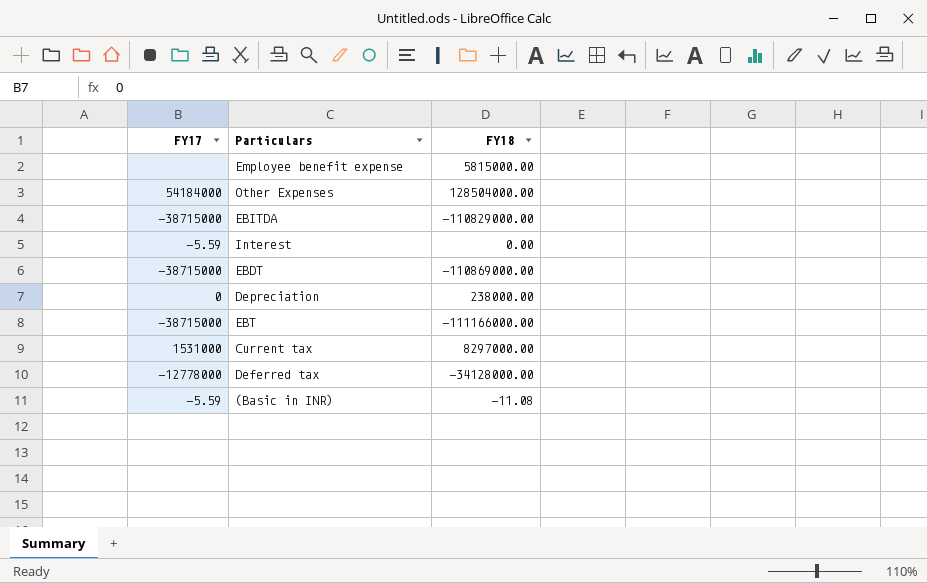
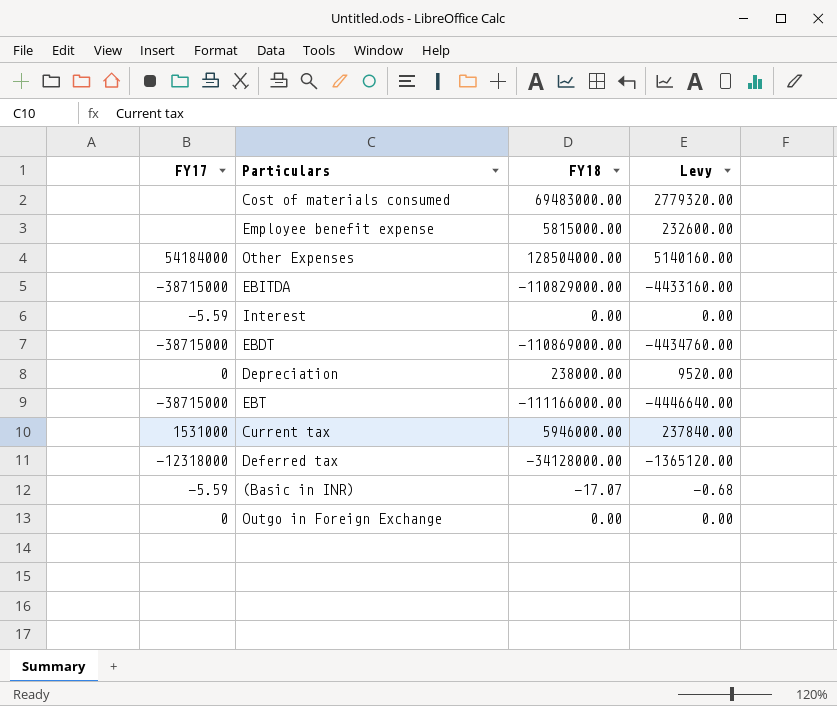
column Levy | formula: none -> [FY18] * 0.04
row Cost of materials consumed: none -> none | 69483000.00 | 2779320.00
Current tax | FY18: 8297000.00 -> 5946000.00
Deferred tax | FY17: -12778000 -> -12318000
(Basic in INR) | FY18: -11.08 -> -17.07
row Outgo in Foreign Exchange: none -> 0 | 0.00 | 0.00

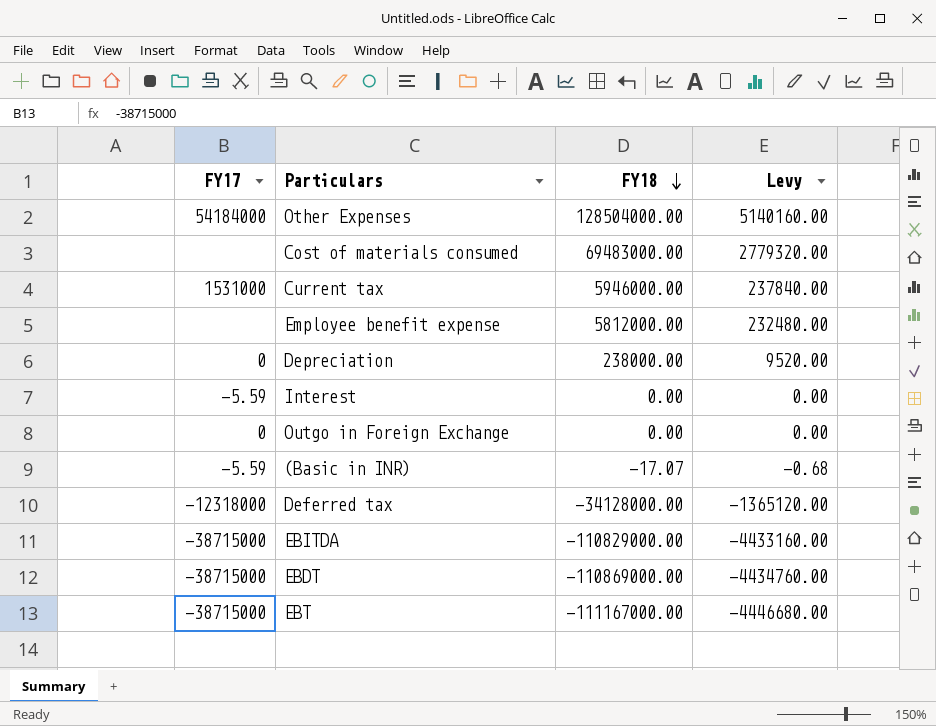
row order: none -> FY18 descending
Employee benefit expense | FY18: 5815000.00 -> 5812000.00
Employee benefit expense | Levy: 232600.00 -> 232480.00
EBT | FY18: -111166000.00 -> -111167000.00
EBT | Levy: -4446640.00 -> -4446680.00

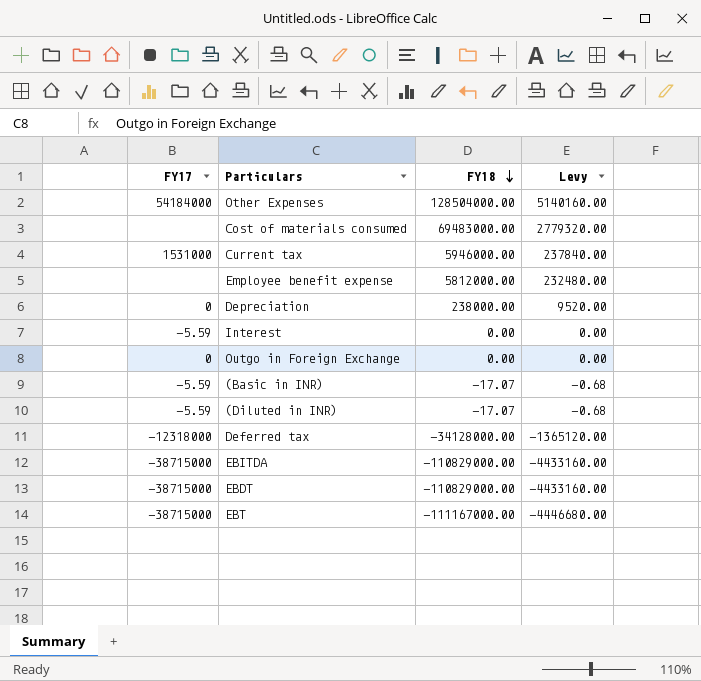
row (Diluted in INR): none -> -5.59 | -17.07 | -0.68
EBDT | FY18: -110869000.00 -> -110829000.00
EBDT | Levy: -4434760.00 -> -4433160.00

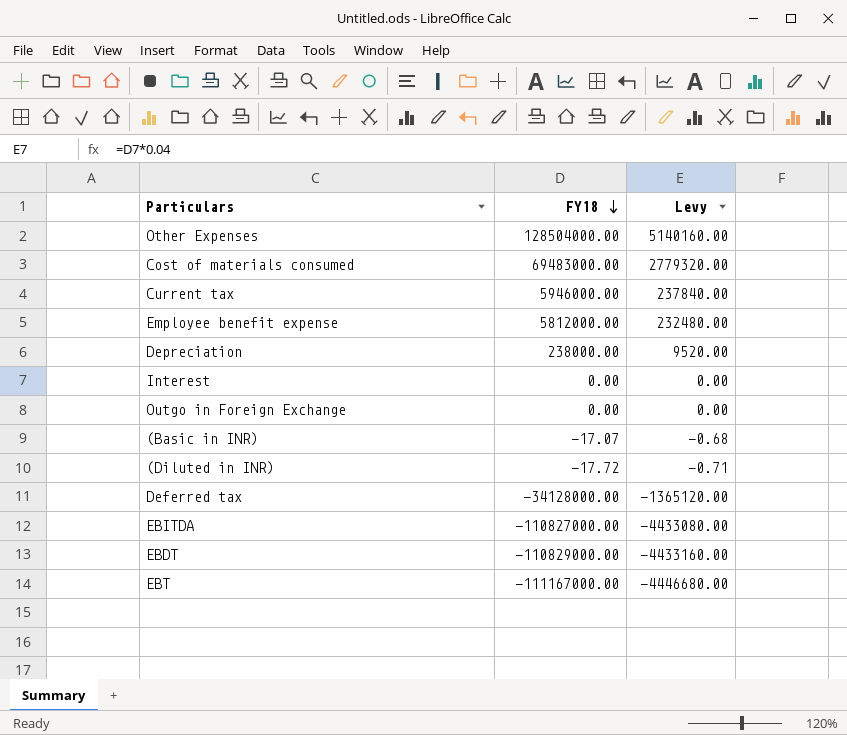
column FY17 | position: 1 -> none
(Diluted in INR) | FY18: -17.07 -> -17.72
(Diluted in INR) | Levy: -0.68 -> -0.71
EBITDA | FY18: -110829000.00 -> -110827000.00
EBITDA | Levy: -4433160.00 -> -4433080.00

